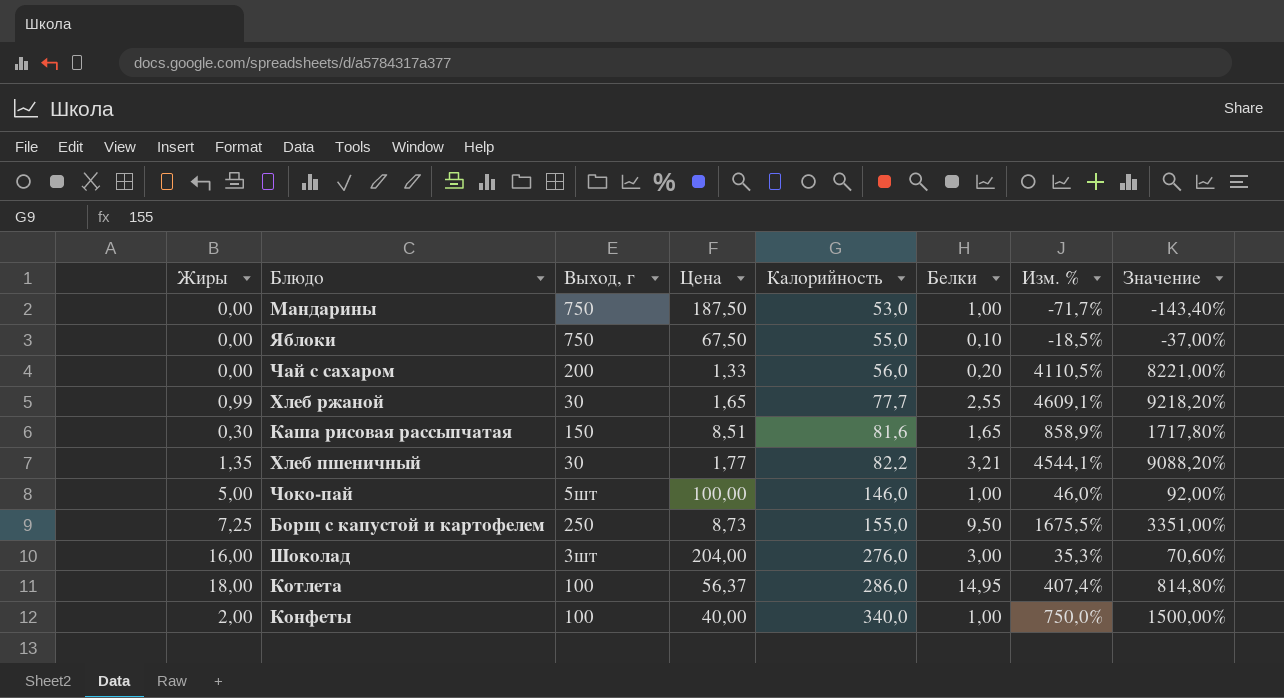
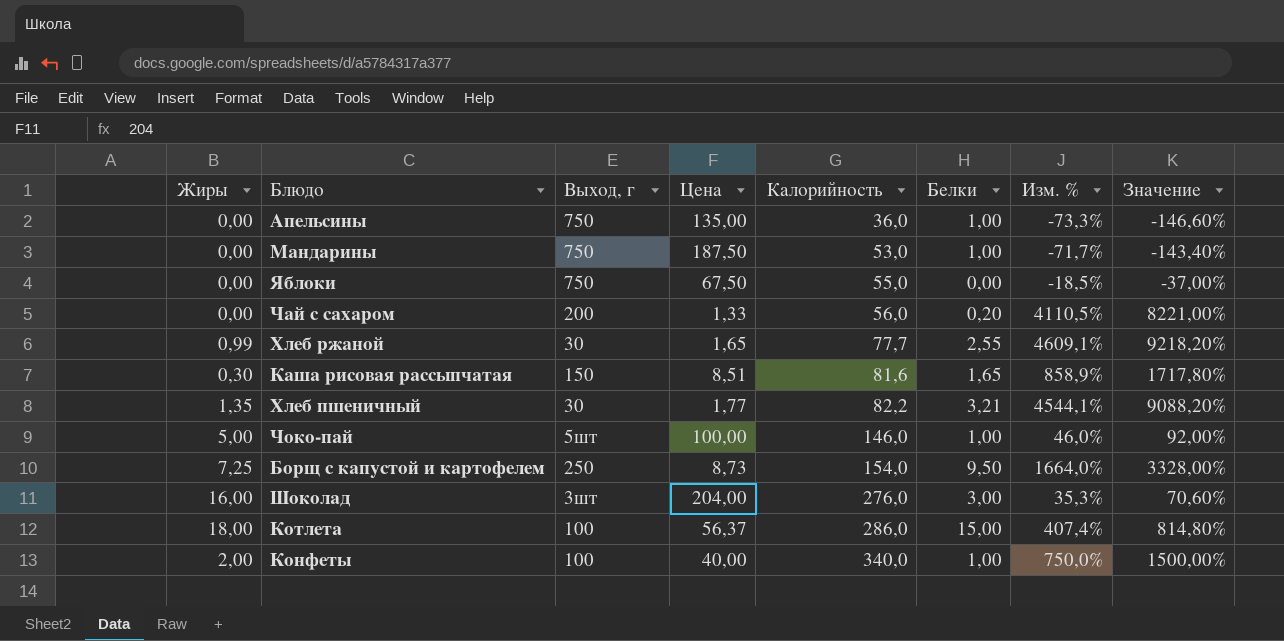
row Апельсины: none -> 0,00 | 750 | 135,00 | 36,0 | 1,00 | -73,3% | -146,60%
Яблоки | Белки: 0,10 -> 0,00
Борщ с капустой и картофелем | Калорийность: 155,0 -> 154,0
Борщ с капустой и картофелем | Изм. %: 1675,5% -> 1664,0%
Борщ с капустой и картофелем | Значение: 3351,00% -> 3328,00%
Котлета | Белки: 14,95 -> 15,00

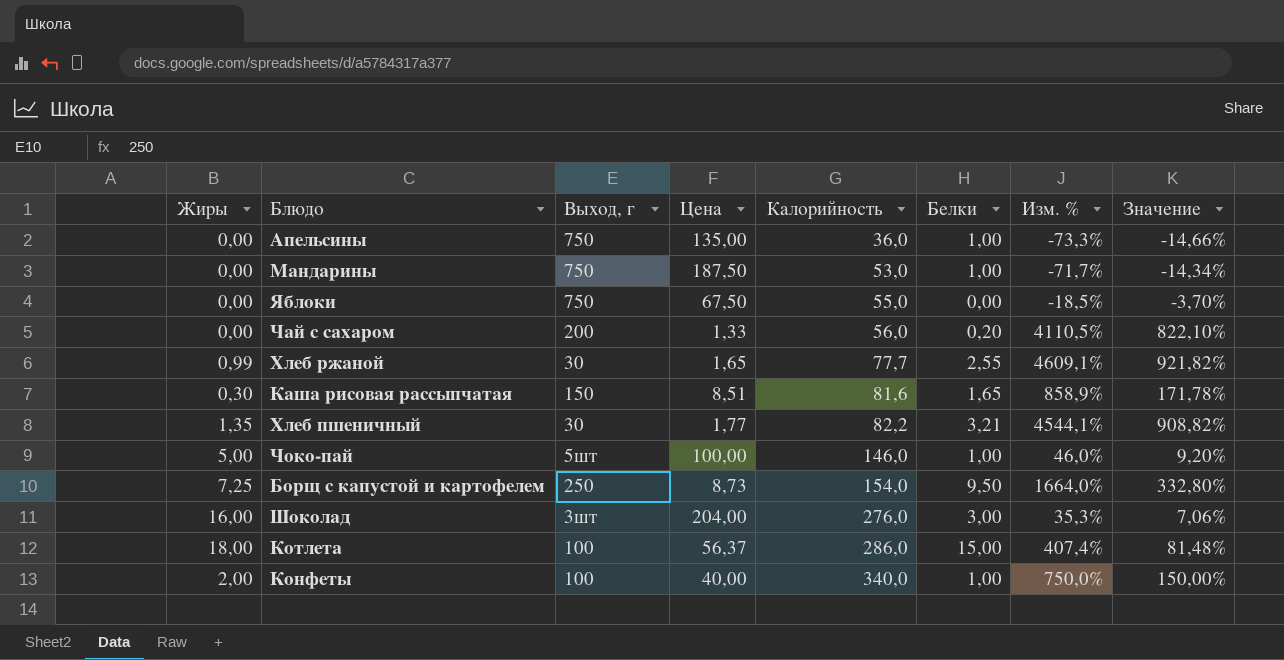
column Значение | formula: [Изм. %] * 2 -> [Изм. %] * 0,2

